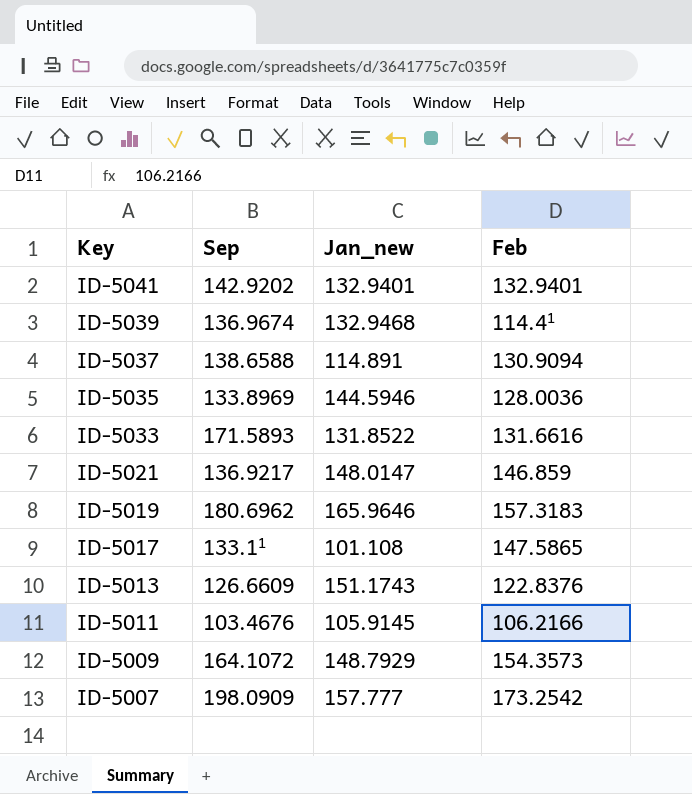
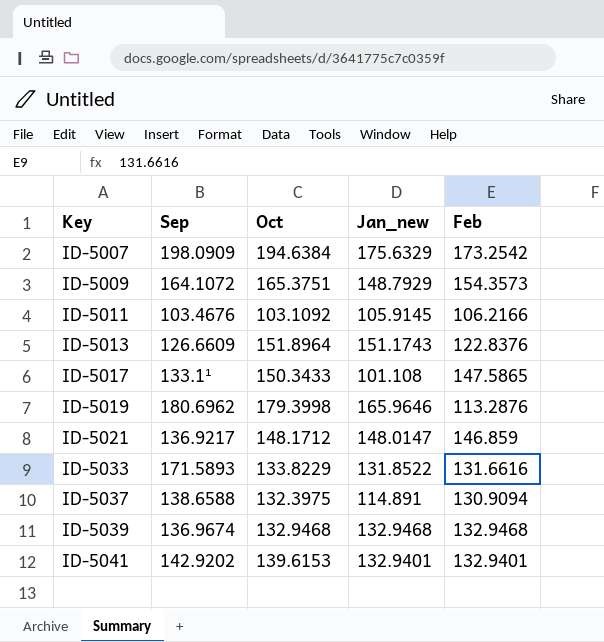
row order: Key descending -> Key ascending
column Oct | position: none -> 3
row ID-5035: 133.8969 | 144.5946 | 128.0036 -> none
ID-5007 | Jan_new: 157.777 -> 175.6329
ID-5019 | Feb: 157.3183 -> 113.2876
ID-5039 | Feb: 114.4¹ -> 132.9468

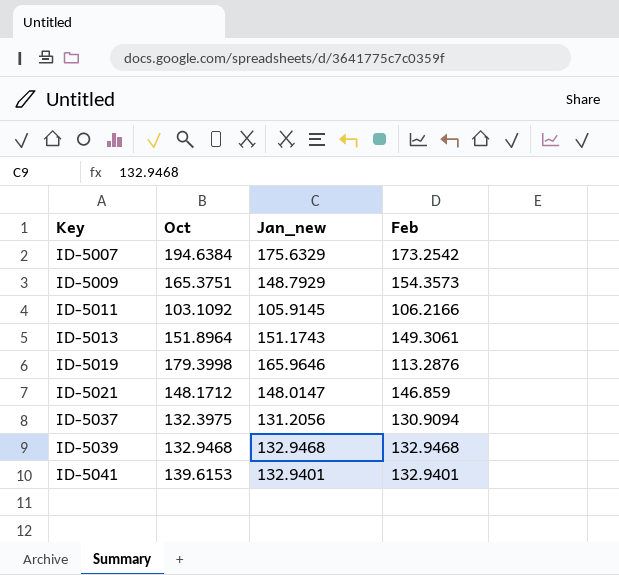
column Sep | position: 2 -> none
row ID-5017: 133.1¹ | 150.3433 | 101.108 | 147.5865 -> none
row ID-5033: 171.5893 | 133.8229 | 131.8522 | 131.6616 -> none
ID-5013 | Feb: 122.8376 -> 149.3061
ID-5037 | Jan_new: 114.891 -> 131.2056

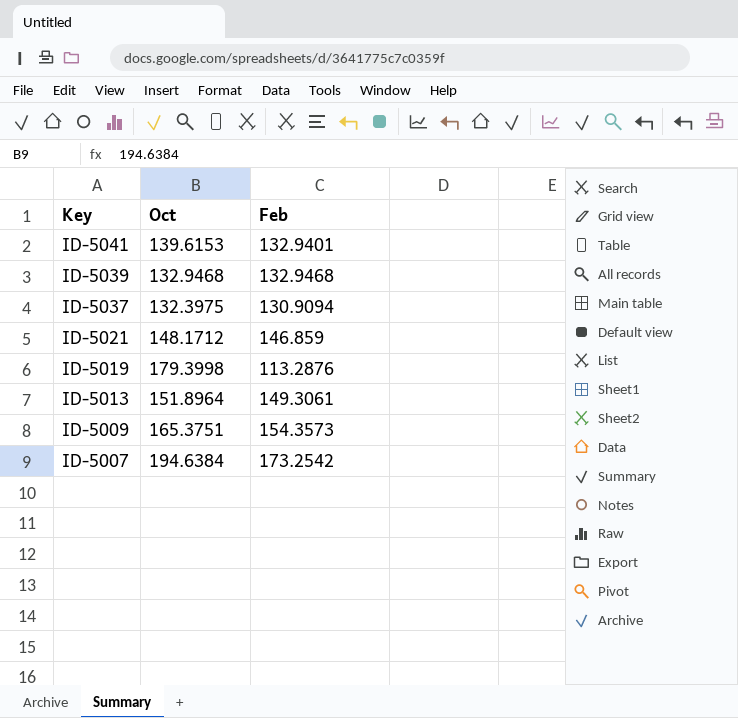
row order: Key ascending -> Key descending
column Jan_new | position: 3 -> none
row ID-5011: 103.1092 | 105.9145 | 106.2166 -> none

